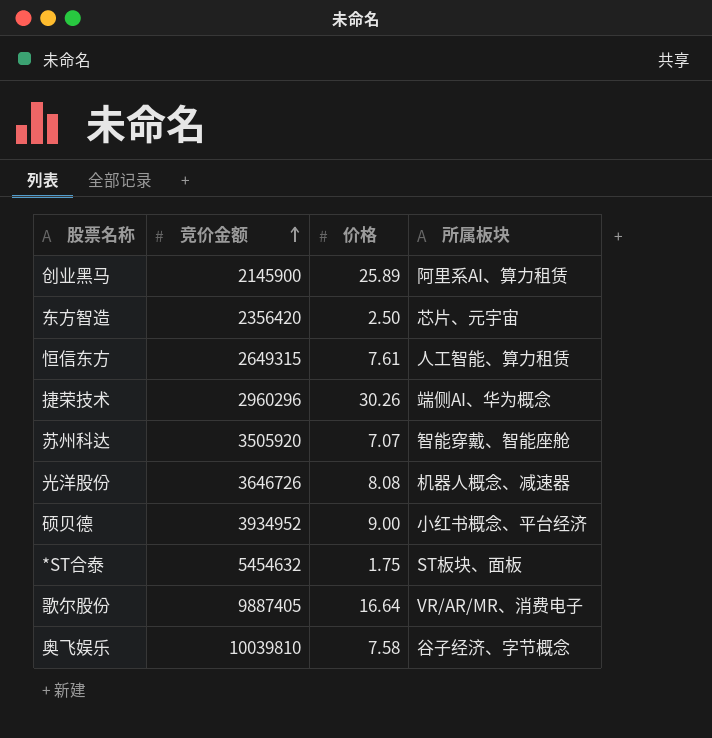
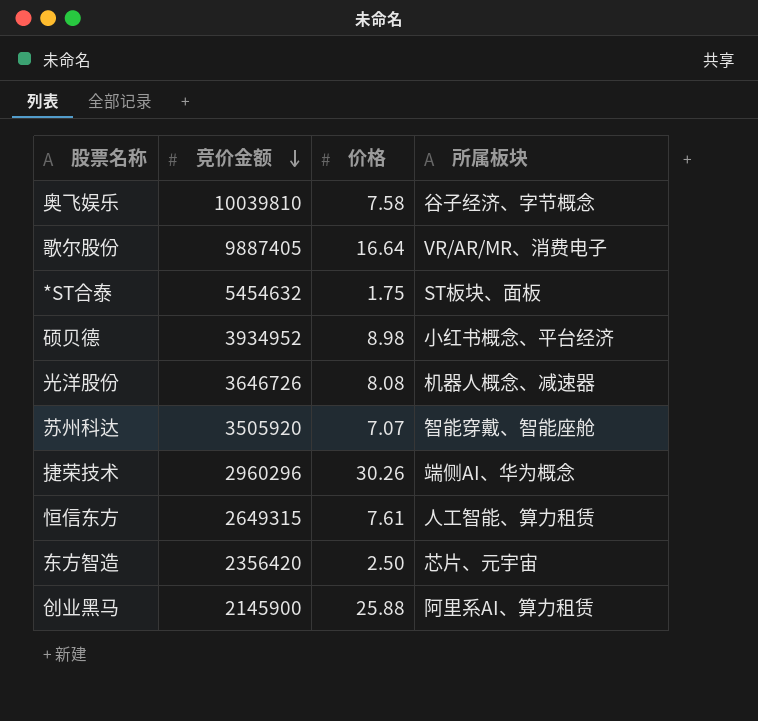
row order: 竞价金额 ascending -> 竞价金额 descending
硕贝德 | 价格: 9.00 -> 8.98
创业黑马 | 价格: 25.89 -> 25.88

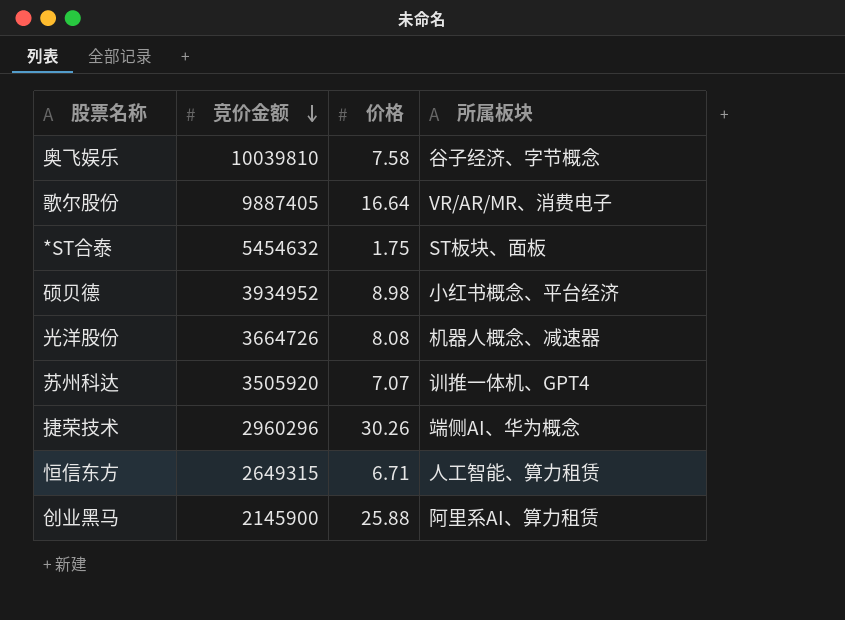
row 东方智造: 2356420 | 2.50 | 芯片、元宇宙 -> none
光洋股份 | 竞价金额: 3646726 -> 3664726
苏州科达 | 所属板块: 智能穿戴、智能座舱 -> 训推一体机、GPT4
恒信东方 | 价格: 7.61 -> 6.71

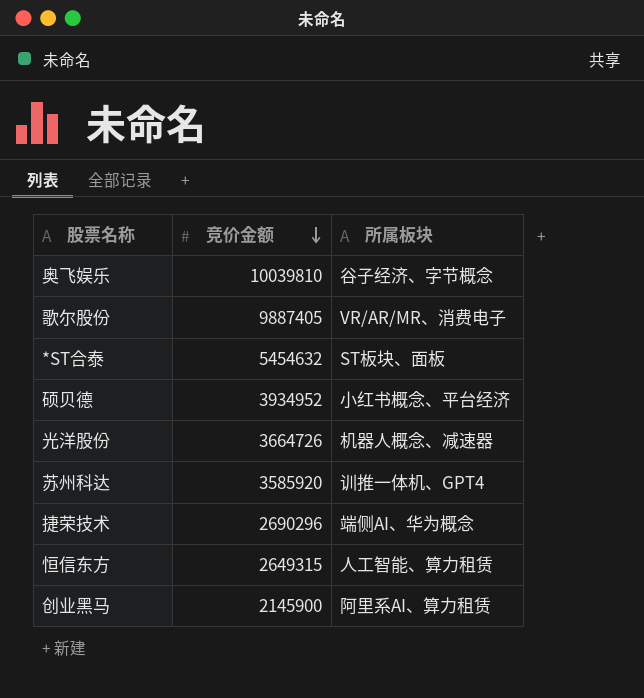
column 价格 | position: 3 -> none
苏州科达 | 竞价金额: 3505920 -> 3585920
捷荣技术 | 竞价金额: 2960296 -> 2690296

